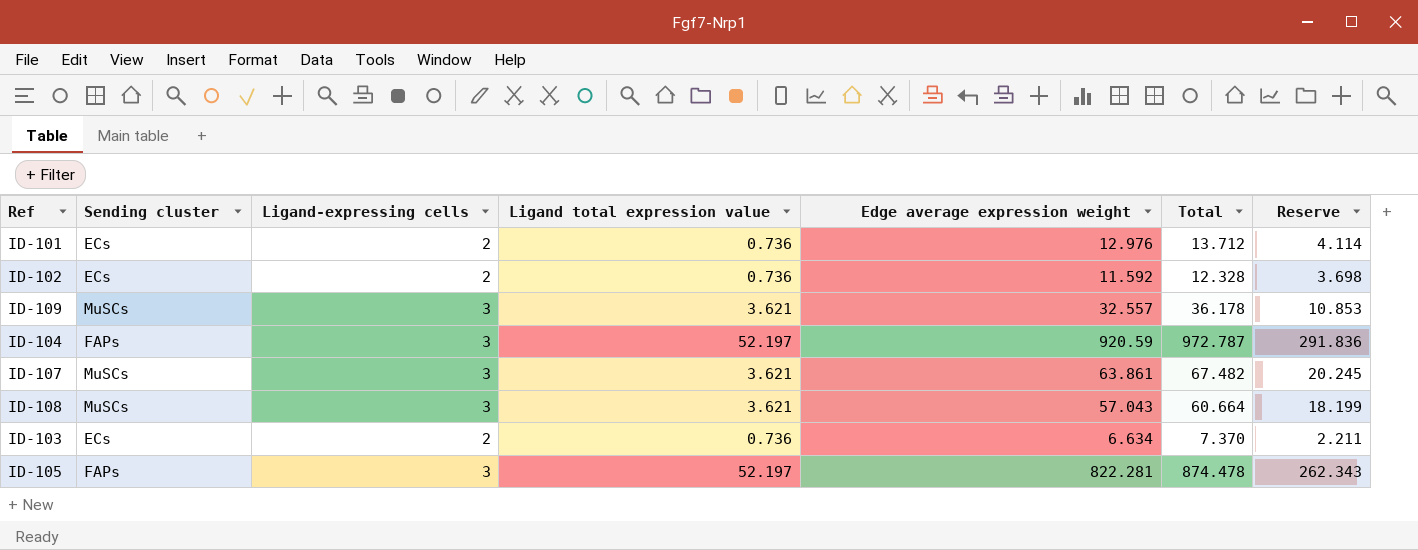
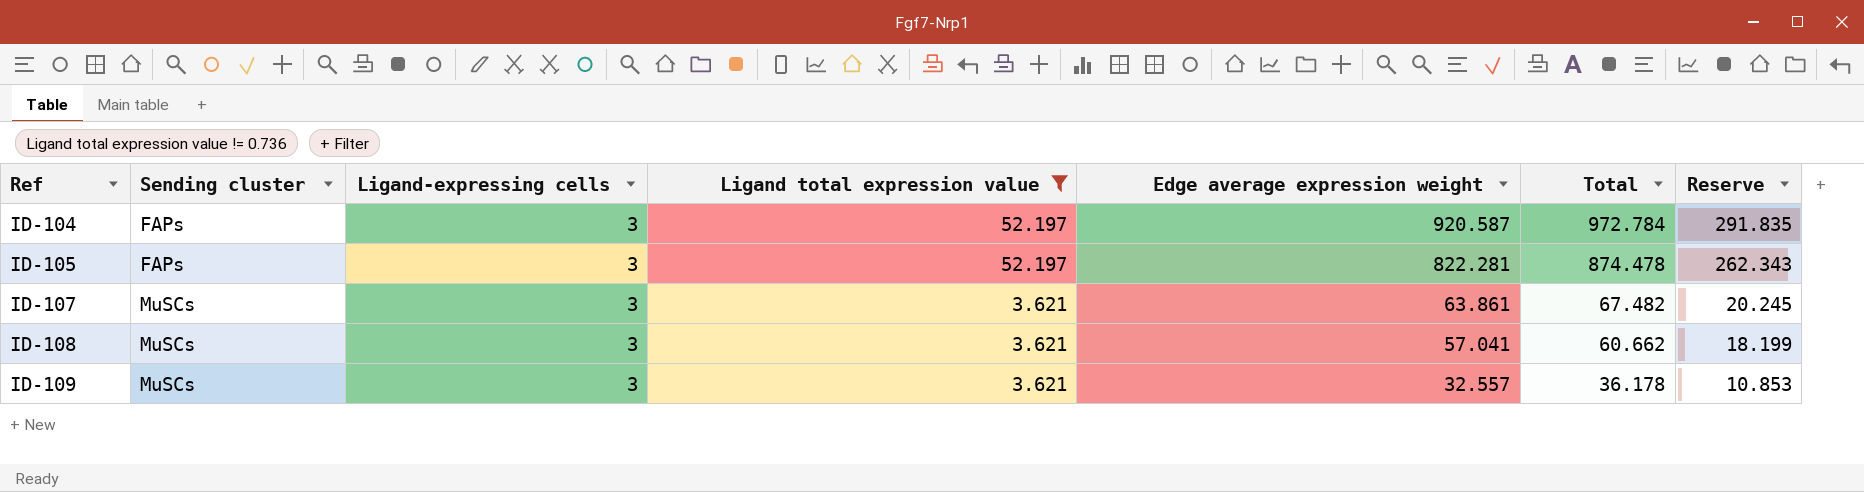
filter: none -> Ligand total expression value != 0.736
row order: none -> Ref ascending
ID-104 | Edge average expression weight: 920.59 -> 920.587
ID-104 | Total: 972.787 -> 972.784
ID-104 | Reserve: 291.836 -> 291.835
ID-108 | Edge average expression weight: 57.043 -> 57.041
ID-108 | Total: 60.664 -> 60.662

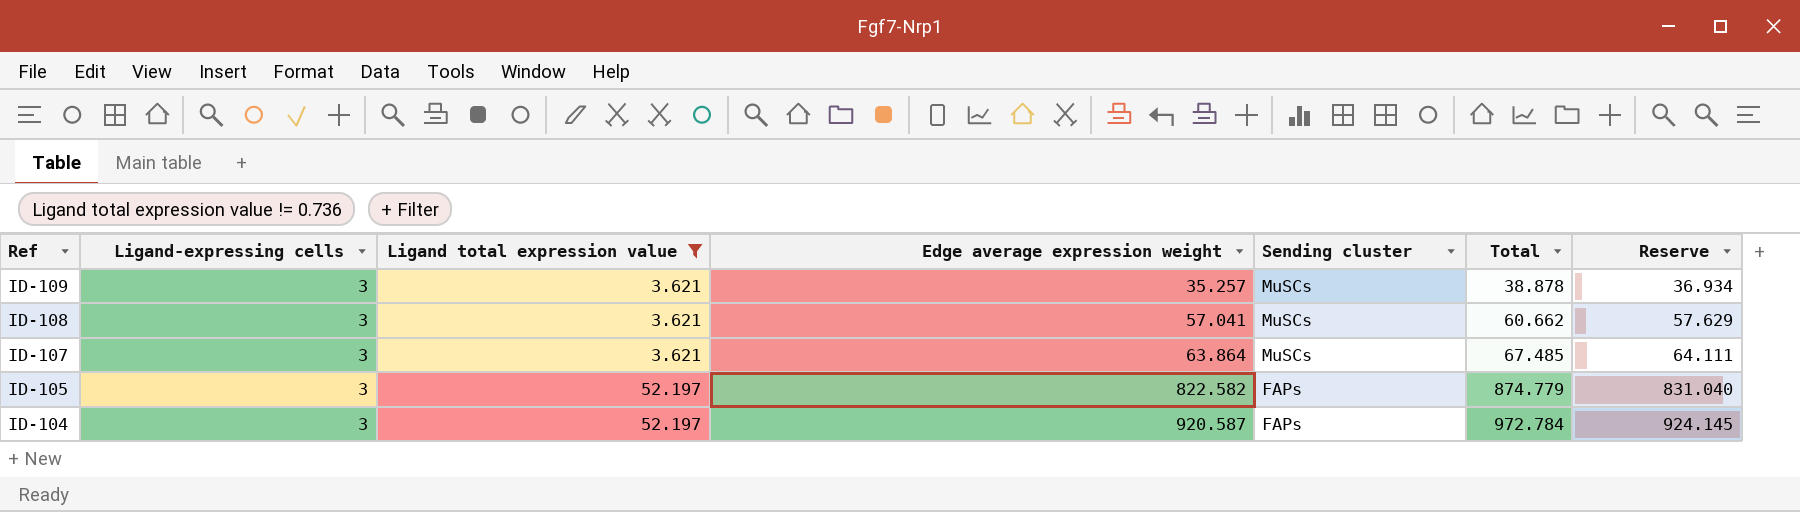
row order: Ref ascending -> Ref descending
column Sending cluster | position: 2 -> 5
column Reserve | formula: [Total] * 0.3 -> [Total] * 0.95
ID-109 | Edge average expression weight: 32.557 -> 35.257
ID-109 | Total: 36.178 -> 38.878
ID-107 | Edge average expression weight: 63.861 -> 63.864
ID-107 | Total: 67.482 -> 67.485
ID-105 | Edge average expression weight: 822.281 -> 822.582
ID-105 | Total: 874.478 -> 874.779

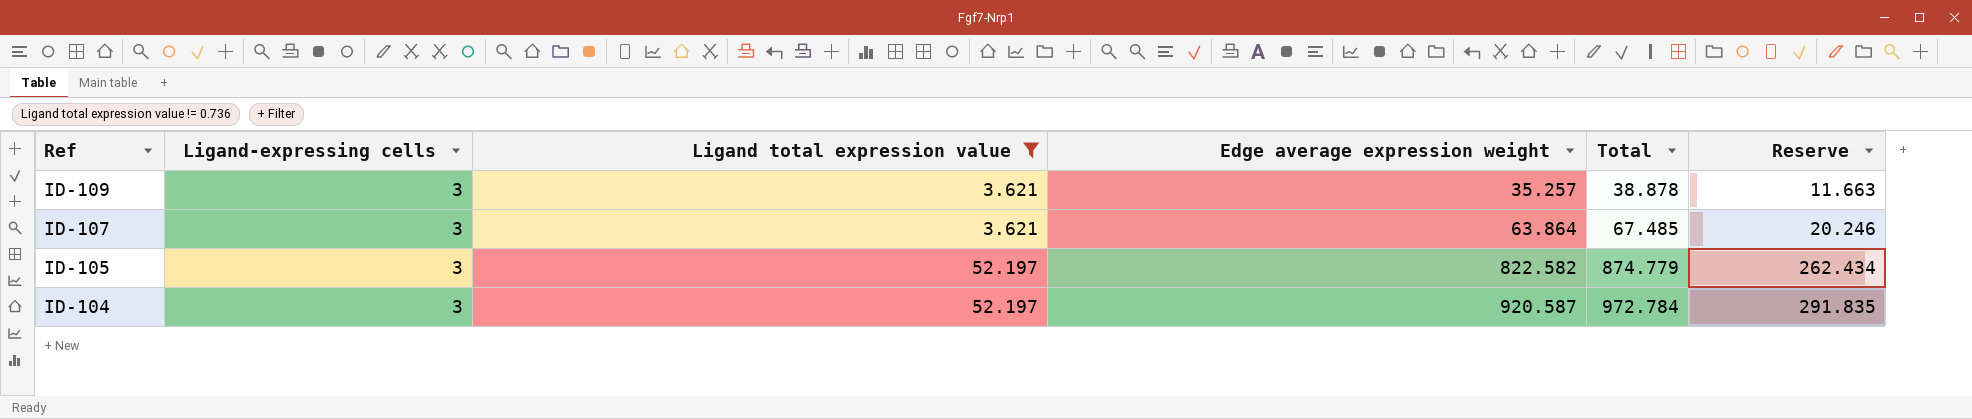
column Sending cluster | position: 5 -> none
column Reserve | formula: [Total] * 0.95 -> [Total] * 0.3
row ID-108: 3 | 3.621 | 57.041 | MuSCs | 60.662 | 57.629 -> none

